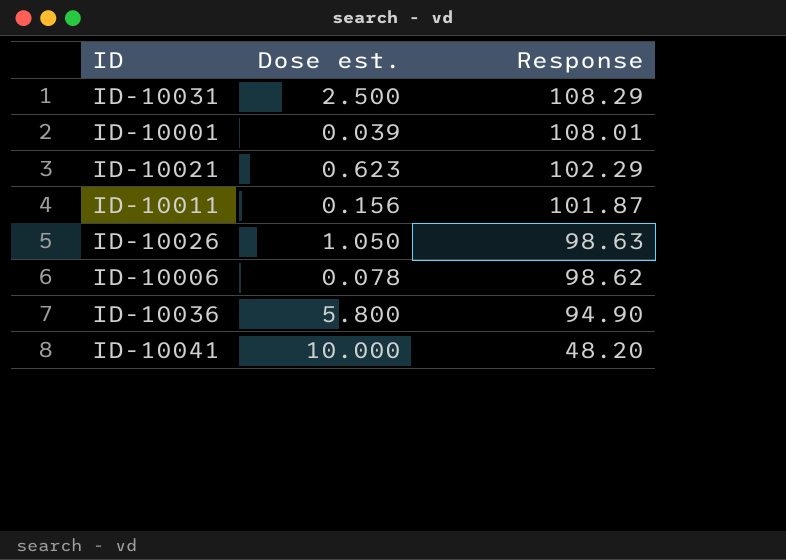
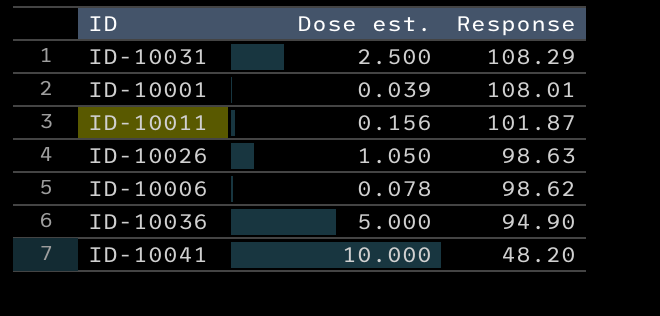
row ID-10021: 0.623 | 102.29 -> none
ID-10036 | Dose est.: 5.800 -> 5.000

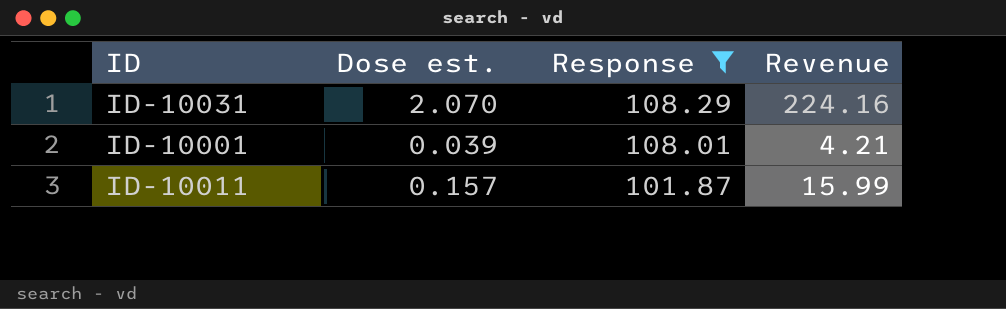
filter: none -> Response >= 101.87
column Revenue | formula: none -> [Dose est.] * [Response]
ID-10031 | Dose est.: 2.500 -> 2.070
ID-10011 | Dose est.: 0.156 -> 0.157

